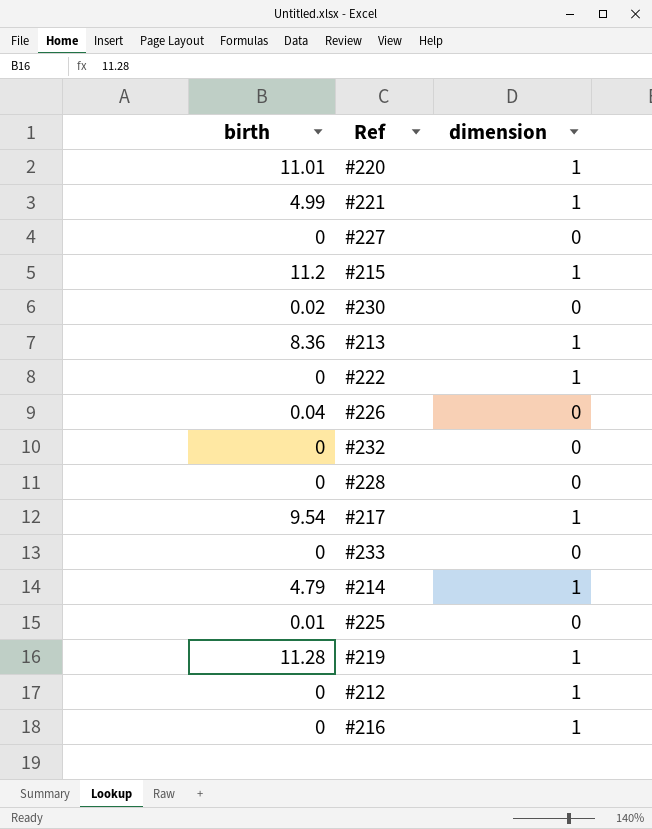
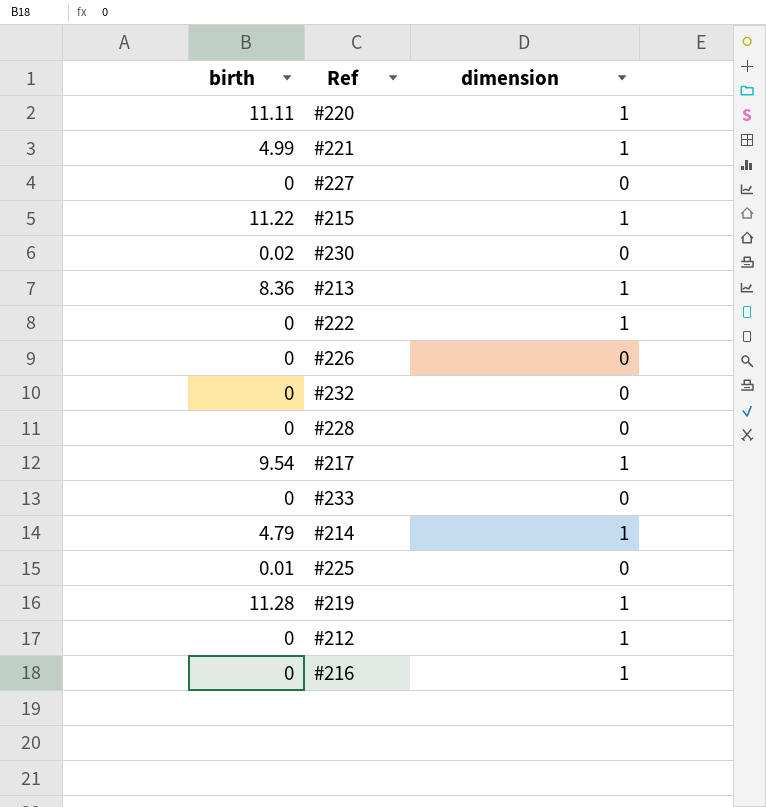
#220 | birth: 11.01 -> 11.11
#215 | birth: 11.2 -> 11.22
#226 | birth: 0.04 -> 0

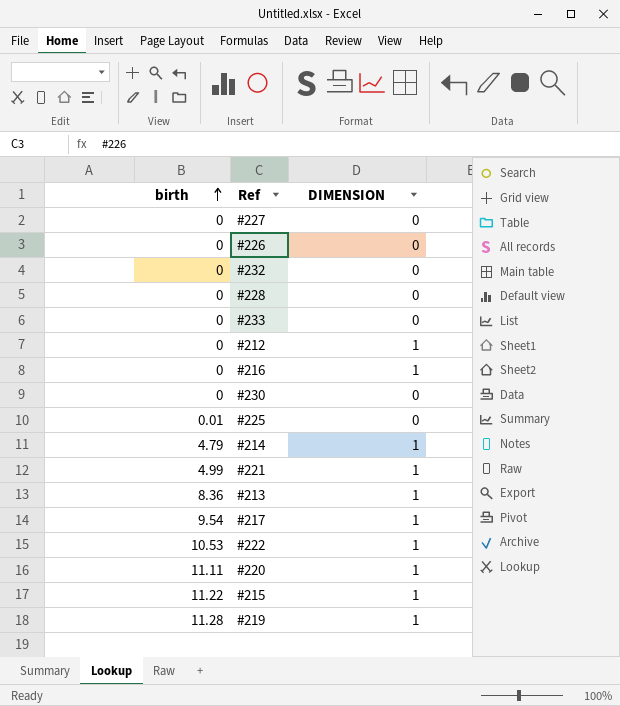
row order: none -> birth ascending
column name: dimension -> DIMENSION
#230 | birth: 0.02 -> 0
#222 | birth: 0 -> 10.53

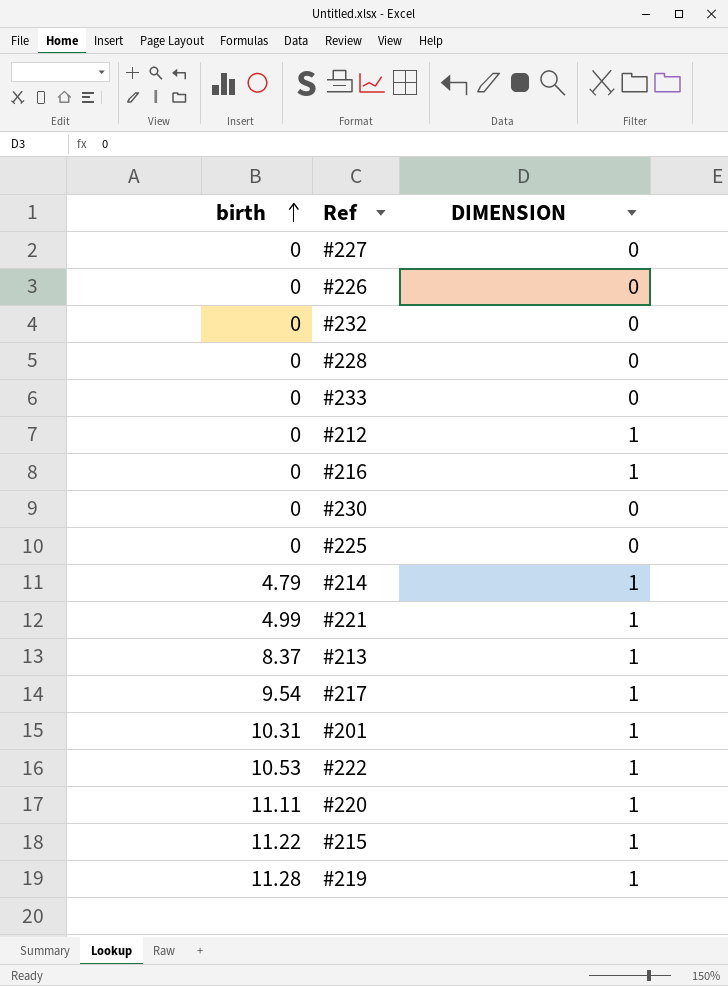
#225 | birth: 0.01 -> 0
#213 | birth: 8.36 -> 8.37
row #201: none -> 10.31 | 1

